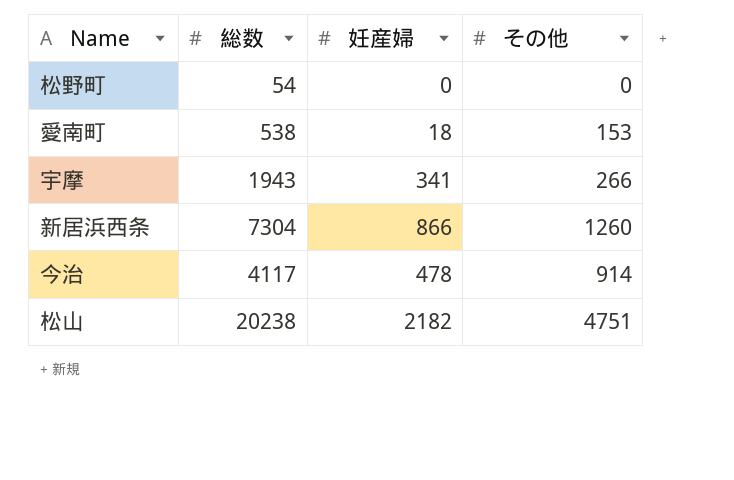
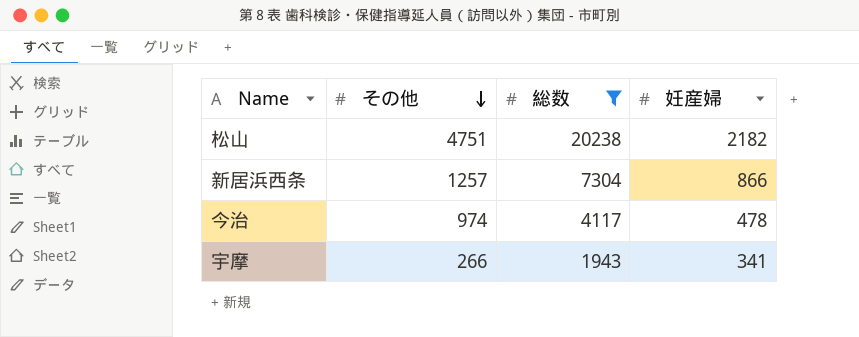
filter: none -> 総数 >= 1943
row order: none -> その他 descending
column その他 | position: 4 -> 2
新居浜西条 | その他: 1260 -> 1257
今治 | その他: 914 -> 974

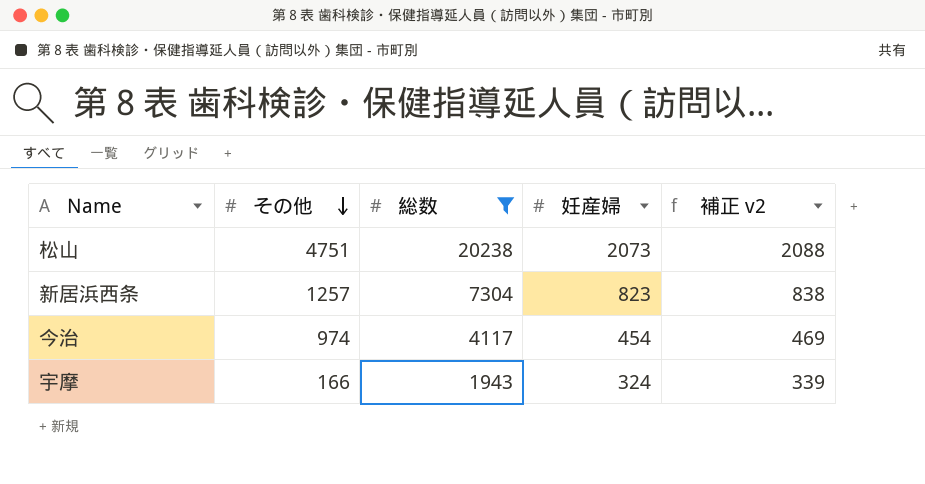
column 補正 v2 | formula: none -> [妊産婦] + 15
松山 | 妊産婦: 2182 -> 2073
新居浜西条 | 妊産婦: 866 -> 823
今治 | 妊産婦: 478 -> 454
宇摩 | その他: 266 -> 166
宇摩 | 妊産婦: 341 -> 324

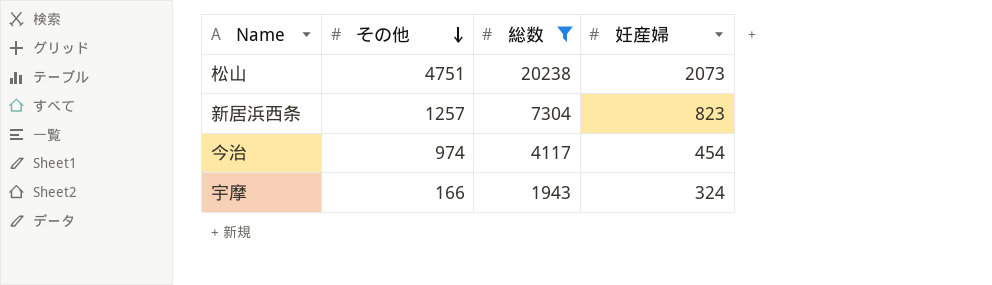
column 補正 v2 | formula: [妊産婦] + 15 -> none

